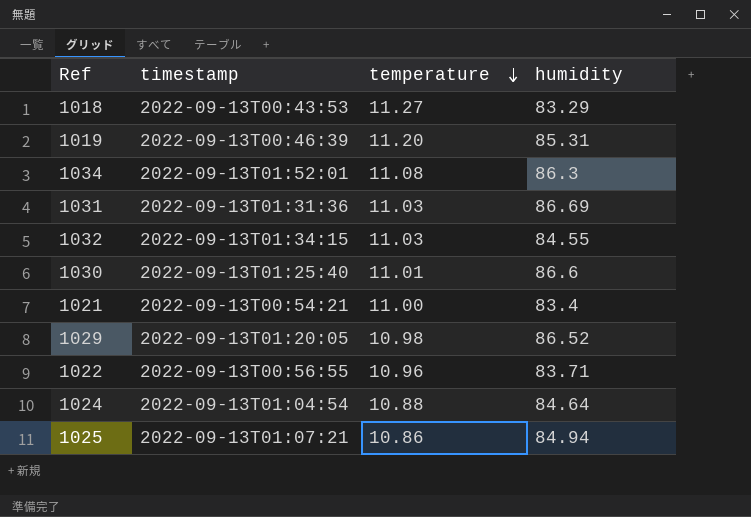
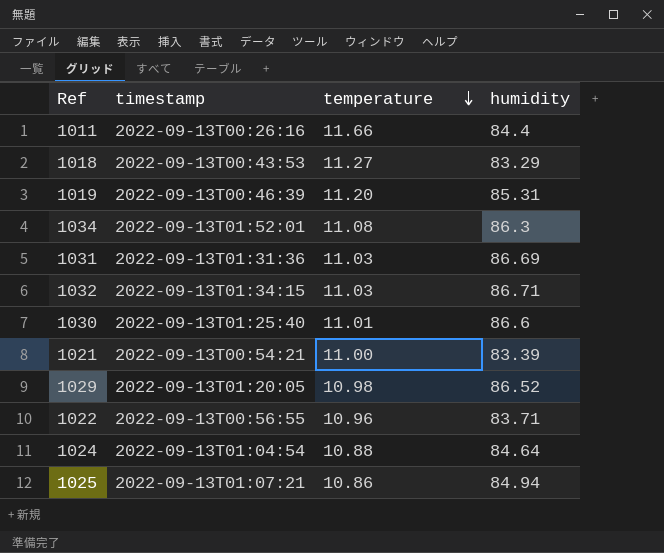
row 1011: none -> 2022-09-13T00:26:16 | 11.66 | 84.4
1032 | humidity: 84.55 -> 86.71
1021 | humidity: 83.4 -> 83.39

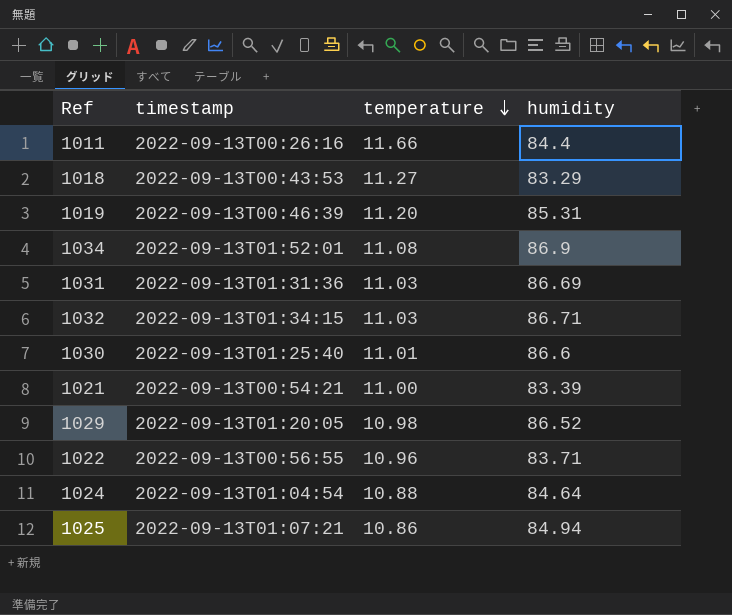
1034 | humidity: 86.3 -> 86.9

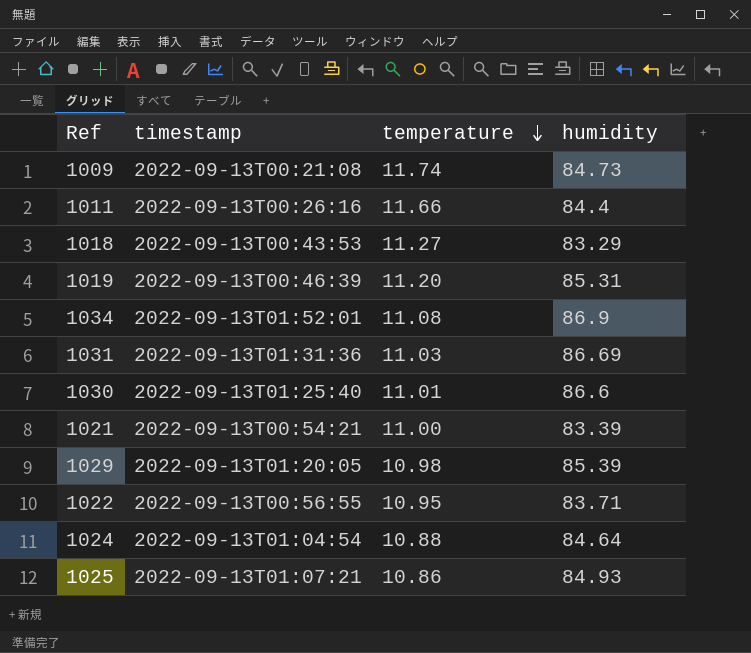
row 1032: 2022-09-13T01:34:15 | 11.03 | 86.71 -> none
row 1009: none -> 2022-09-13T00:21:08 | 11.74 | 84.73
1029 | humidity: 86.52 -> 85.39
1022 | temperature: 10.96 -> 10.95
1025 | humidity: 84.94 -> 84.93

